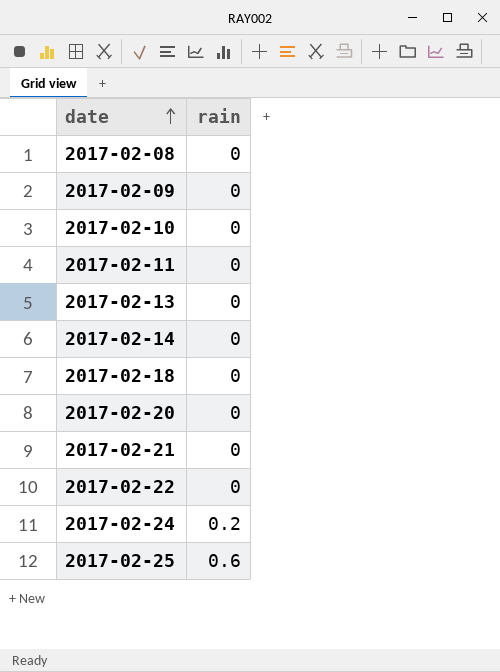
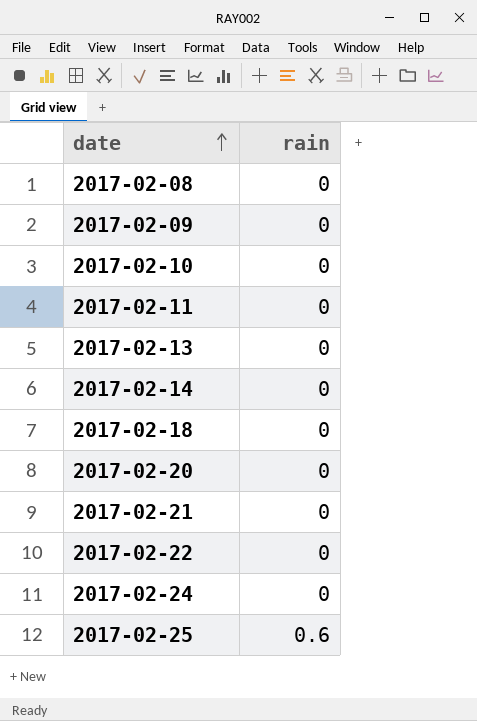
2017-02-24 | rain: 0.2 -> 0

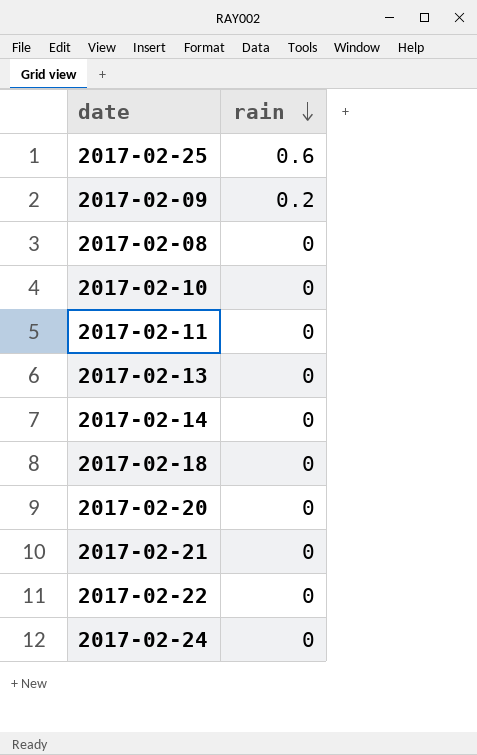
row order: date ascending -> rain descending
2017-02-09 | rain: 0 -> 0.2

